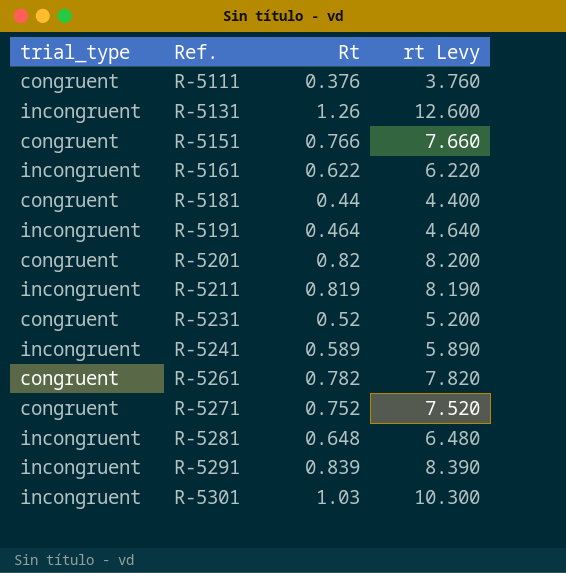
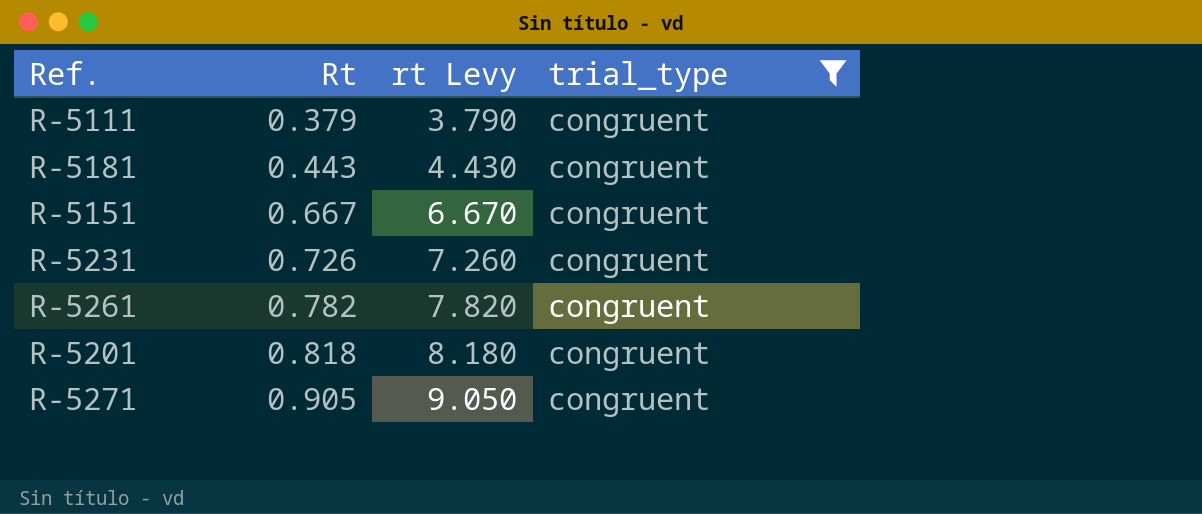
filter: none -> trial_type = congruent
row order: Ref. ascending -> Rt ascending
column trial_type | position: 1 -> 4
R-5111 | Rt: 0.376 -> 0.379
R-5111 | rt Levy: 3.760 -> 3.790
R-5181 | Rt: 0.44 -> 0.443
R-5181 | rt Levy: 4.400 -> 4.430
R-5151 | Rt: 0.766 -> 0.667
R-5151 | rt Levy: 7.660 -> 6.670
R-5231 | Rt: 0.52 -> 0.726
R-5231 | rt Levy: 5.200 -> 7.260
R-5201 | Rt: 0.82 -> 0.818
R-5201 | rt Levy: 8.200 -> 8.180
R-5271 | Rt: 0.752 -> 0.905
R-5271 | rt Levy: 7.520 -> 9.050

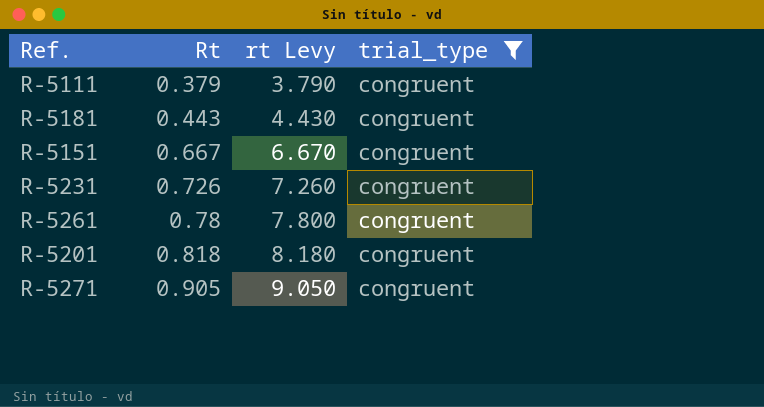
R-5261 | Rt: 0.782 -> 0.78
R-5261 | rt Levy: 7.820 -> 7.800

